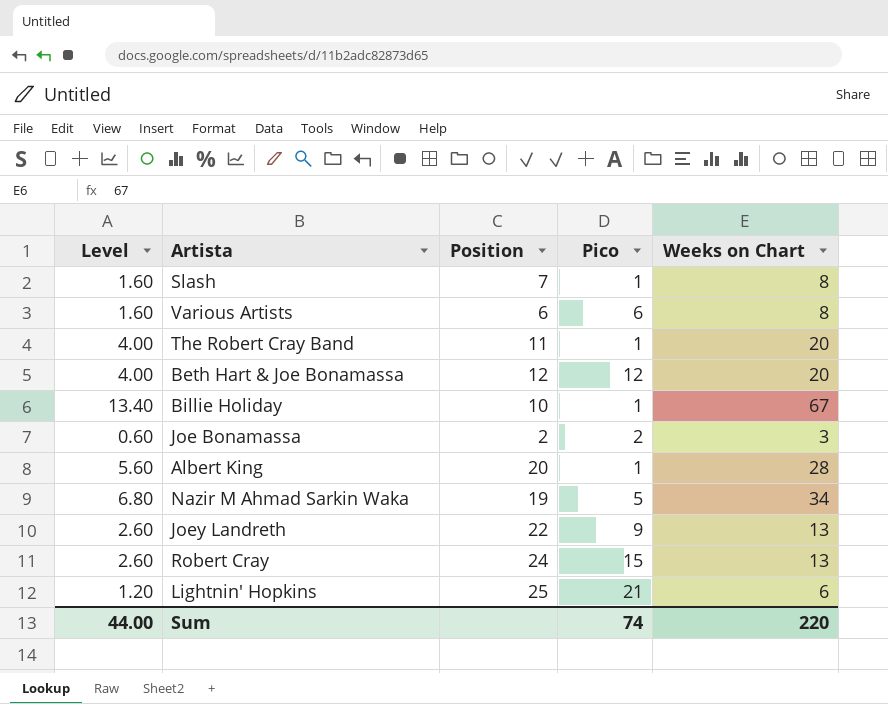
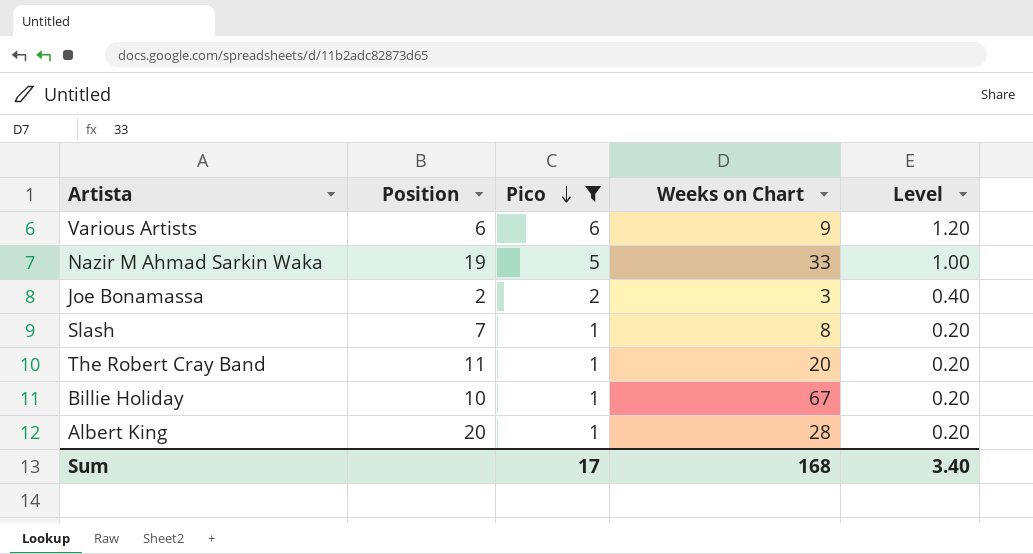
filter: none -> Pico <= 6
row order: none -> Pico descending
column Level | formula: [Weeks on Chart] * 0.2 -> [Pico] * 0.2
column Level | position: 1 -> 5
Various Artists | Weeks on Chart: 8 -> 9
Nazir M Ahmad Sarkin Waka | Weeks on Chart: 34 -> 33
Sum | Pico: 74 -> 17
Sum | Weeks on Chart: 220 -> 168
Sum | Level: 44.00 -> 3.40

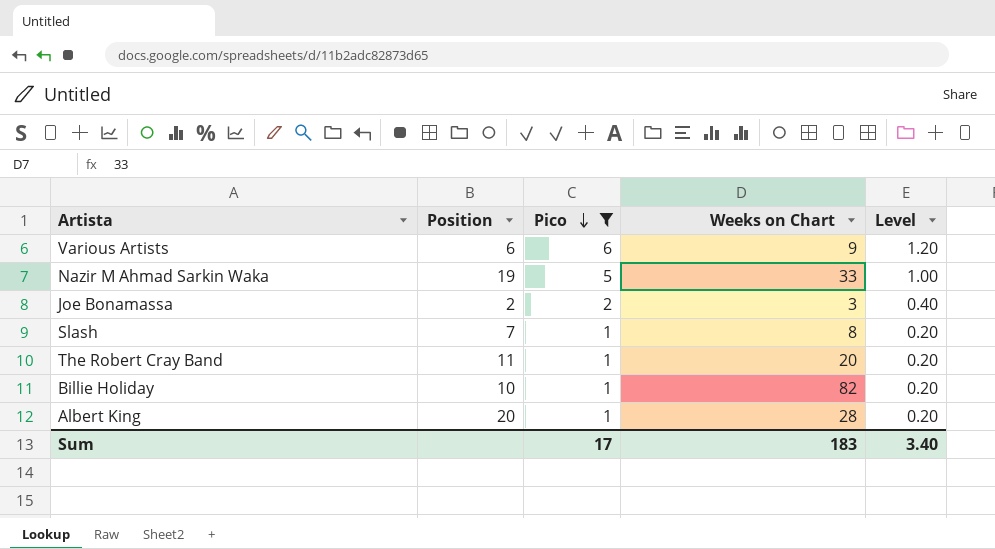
Billie Holiday | Weeks on Chart: 67 -> 82
Sum | Weeks on Chart: 168 -> 183

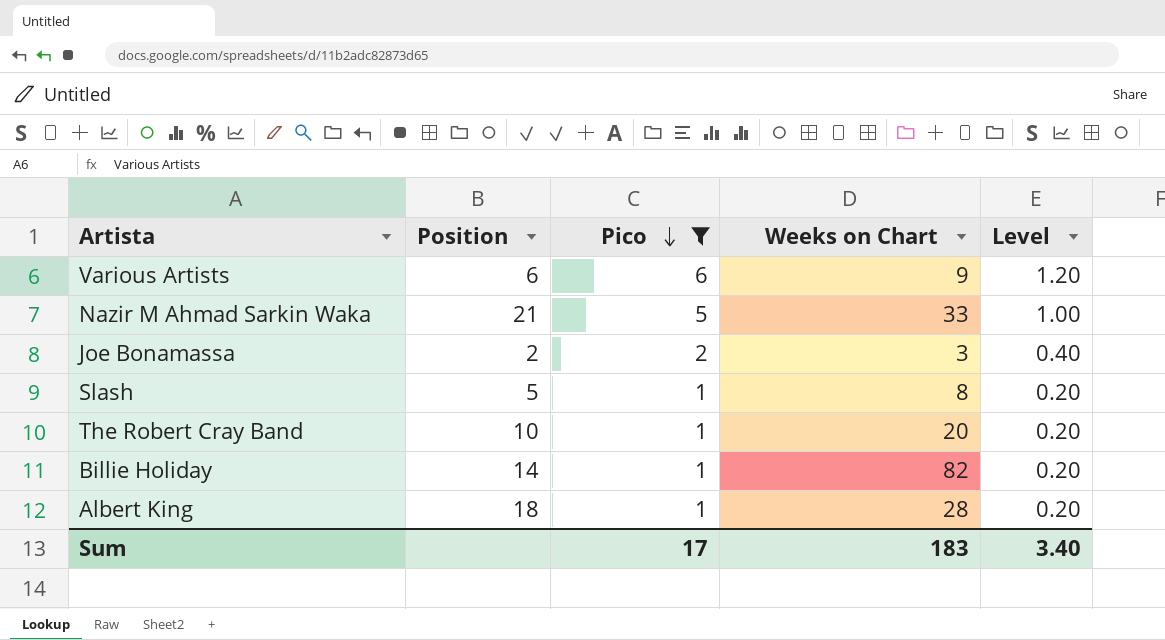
Nazir M Ahmad Sarkin Waka | Position: 19 -> 21
Slash | Position: 7 -> 5
The Robert Cray Band | Position: 11 -> 10
Billie Holiday | Position: 10 -> 14
Albert King | Position: 20 -> 18

